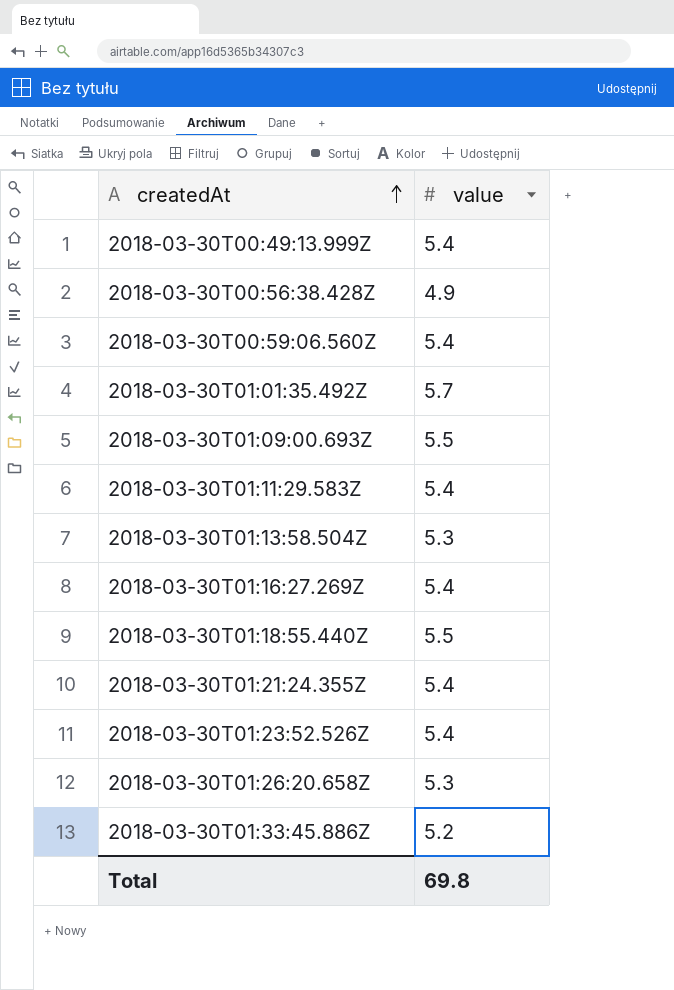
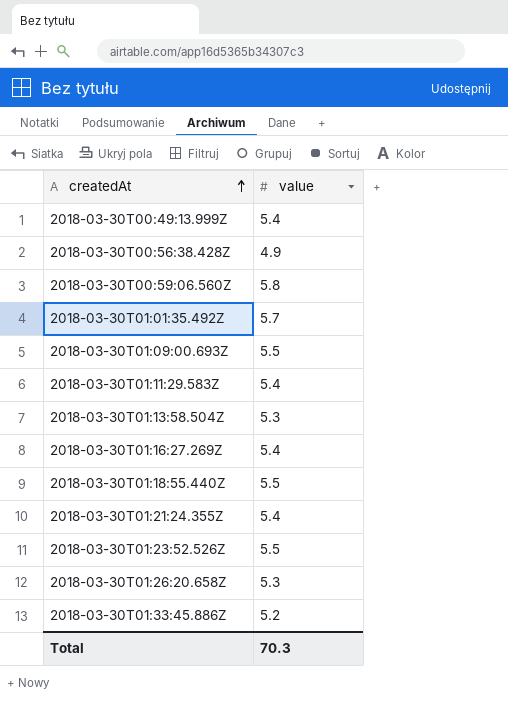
2018-03-30T00:59:06.560Z | value: 5.4 -> 5.8
2018-03-30T01:23:52.526Z | value: 5.4 -> 5.5
Total | value: 69.8 -> 70.3

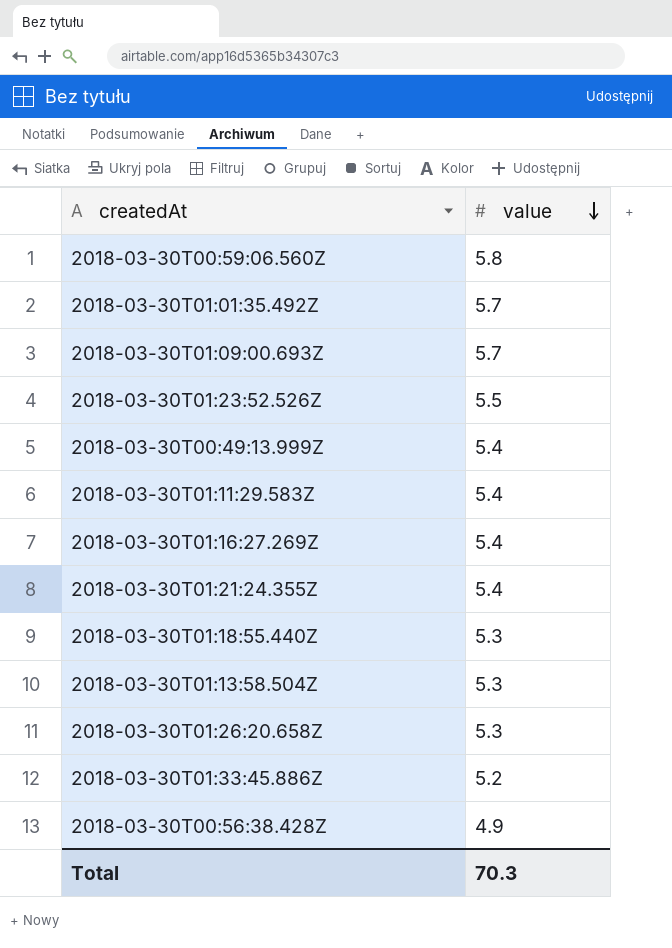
row order: createdAt ascending -> value descending
2018-03-30T01:09:00.693Z | value: 5.5 -> 5.7
2018-03-30T01:18:55.440Z | value: 5.5 -> 5.3

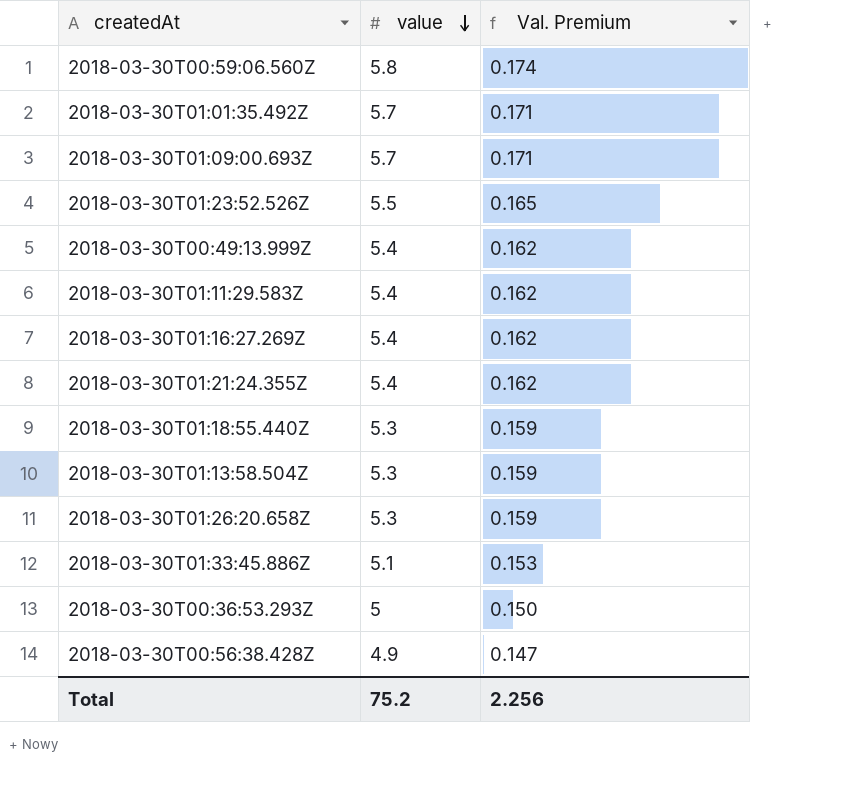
column Val. Premium | formula: none -> [value] * 0.03
2018-03-30T01:33:45.886Z | value: 5.2 -> 5.1
row 2018-03-30T00:36:53.293Z: none -> 5 | 0.150
Total | value: 70.3 -> 75.2

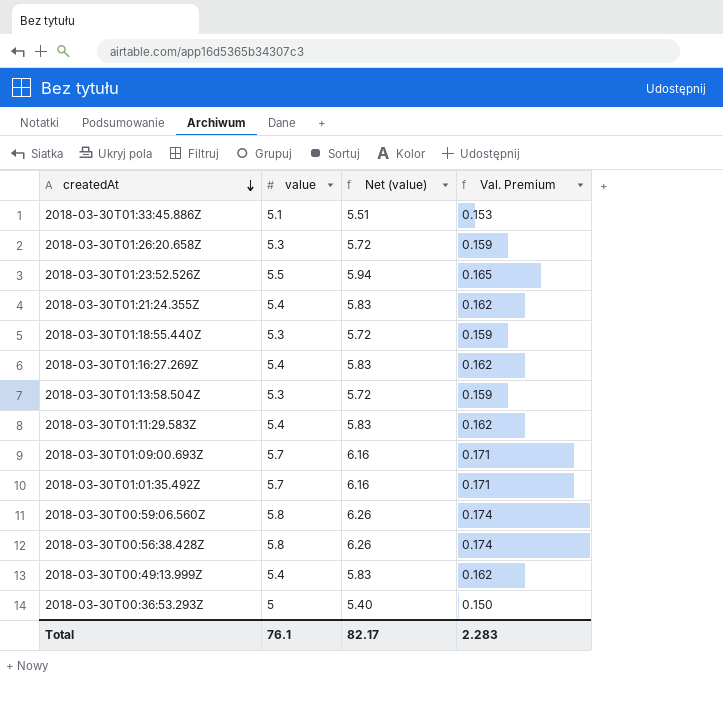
row order: value descending -> createdAt descending
column Net (value) | formula: none -> [value] * 1.08
2018-03-30T00:56:38.428Z | value: 4.9 -> 5.8
2018-03-30T00:56:38.428Z | Val. Premium: 0.147 -> 0.174
Total | value: 75.2 -> 76.1
Total | Val. Premium: 2.256 -> 2.283

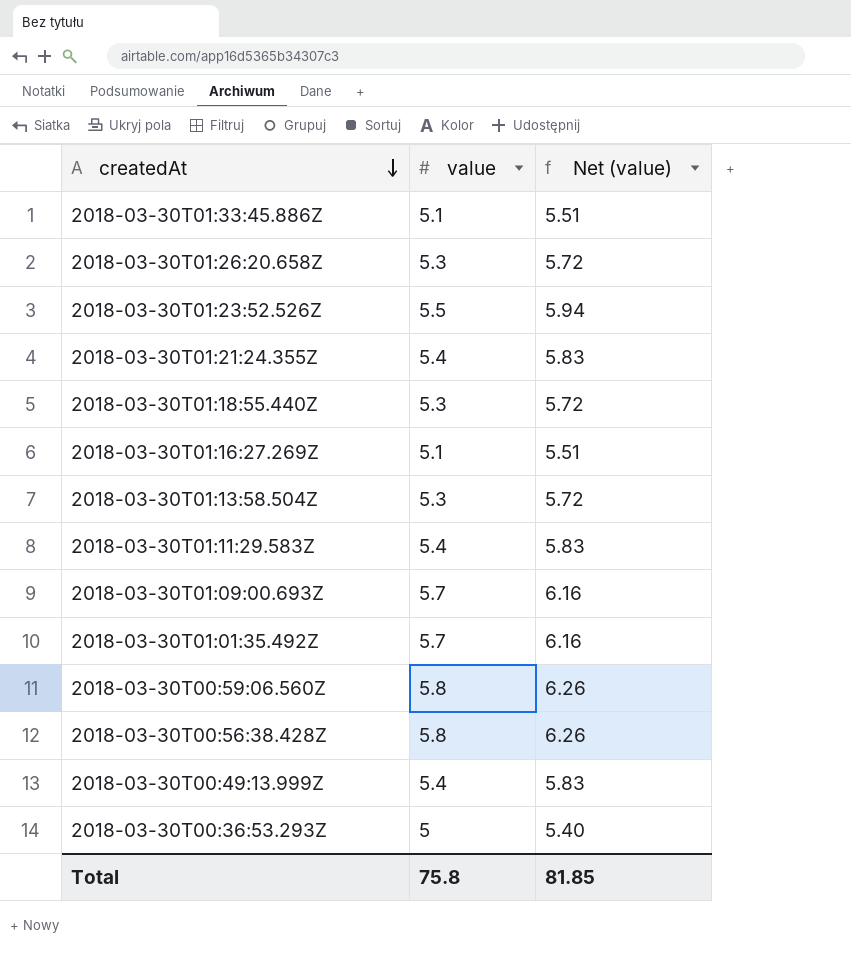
column Val. Premium | formula: [value] * 0.03 -> none
2018-03-30T01:16:27.269Z | value: 5.4 -> 5.1
2018-03-30T01:16:27.269Z | Net (value): 5.83 -> 5.51
Total | value: 76.1 -> 75.8
Total | Net (value): 82.17 -> 81.85

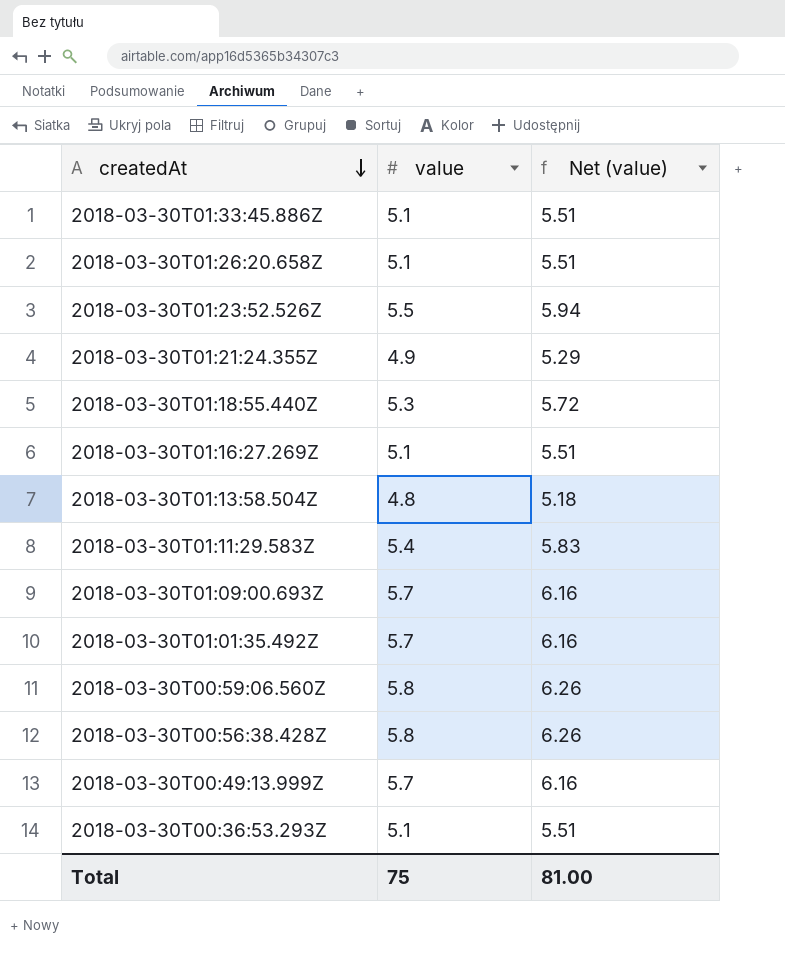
2018-03-30T01:26:20.658Z | value: 5.3 -> 5.1
2018-03-30T01:26:20.658Z | Net (value): 5.72 -> 5.51
2018-03-30T01:21:24.355Z | value: 5.4 -> 4.9
2018-03-30T01:21:24.355Z | Net (value): 5.83 -> 5.29
2018-03-30T01:13:58.504Z | value: 5.3 -> 4.8
2018-03-30T01:13:58.504Z | Net (value): 5.72 -> 5.18
2018-03-30T00:49:13.999Z | value: 5.4 -> 5.7
2018-03-30T00:49:13.999Z | Net (value): 5.83 -> 6.16
2018-03-30T00:36:53.293Z | value: 5 -> 5.1
2018-03-30T00:36:53.293Z | Net (value): 5.40 -> 5.51
Total | value: 75.8 -> 75
Total | Net (value): 81.85 -> 81.00

